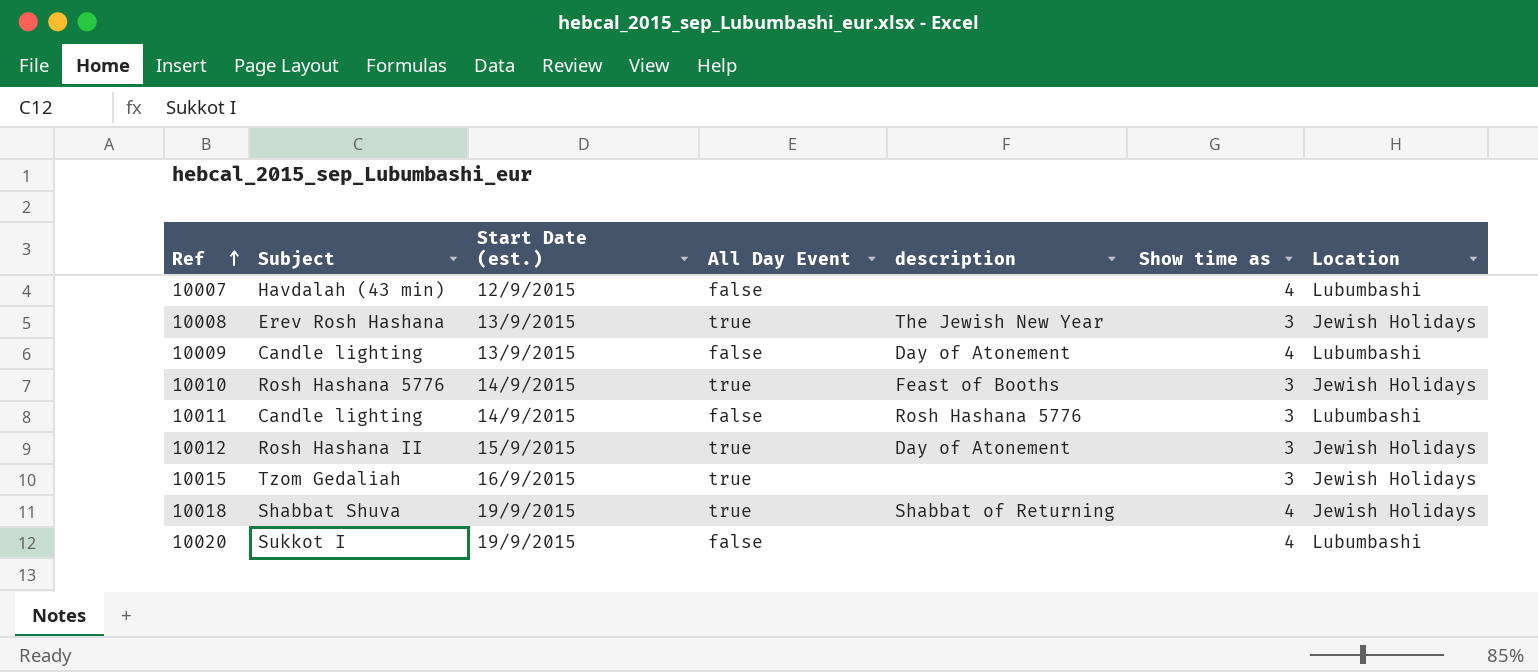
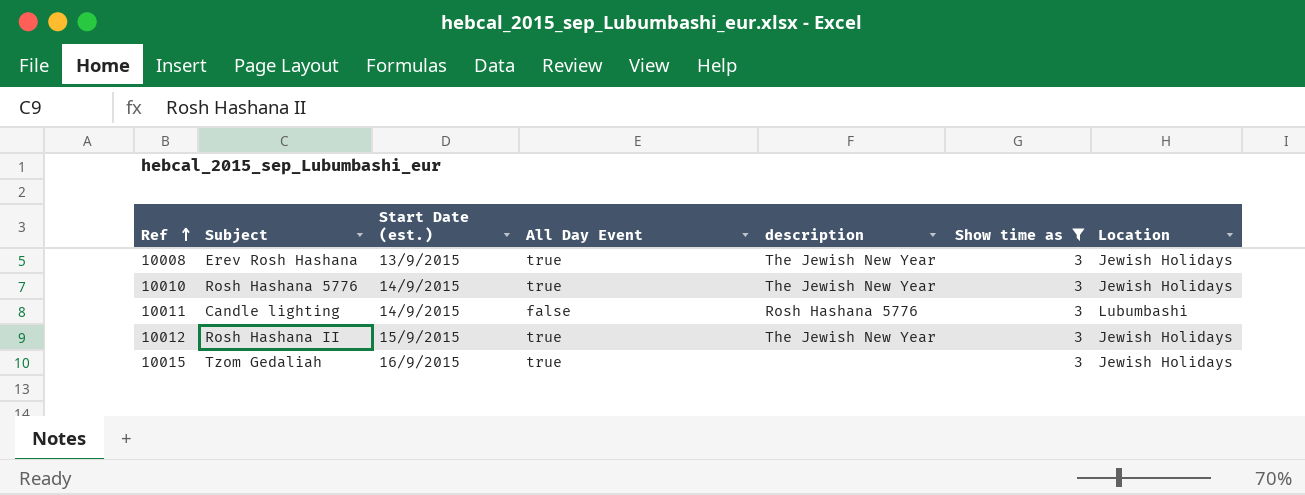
filter: none -> Show time as = 3
10010 | description: Feast of Booths -> The Jewish New Year
10012 | description: Day of Atonement -> The Jewish New Year

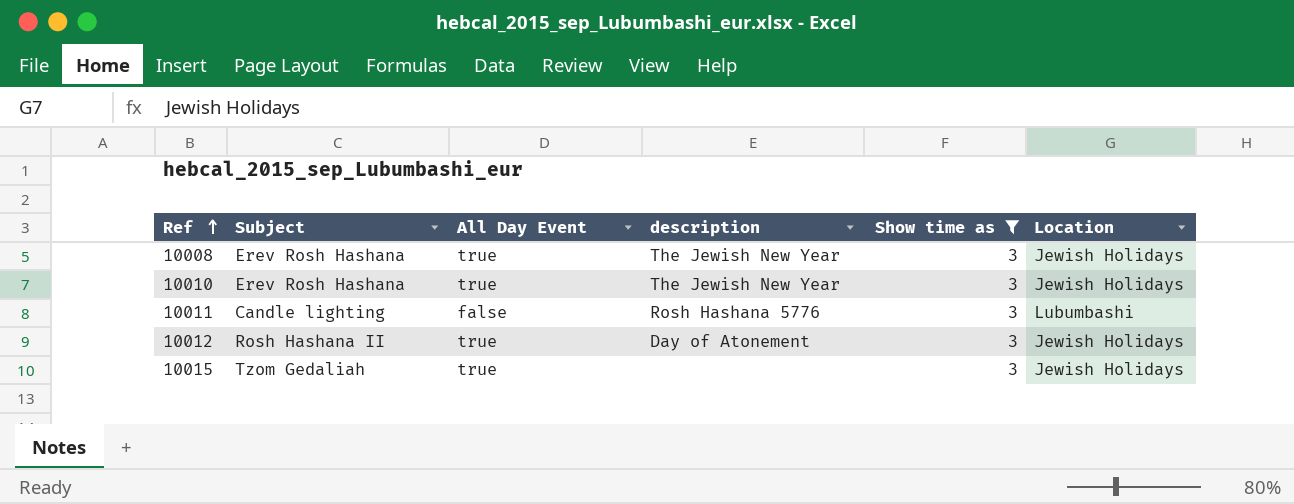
column Start Date (est.) | position: 3 -> none
10010 | Subject: Rosh Hashana 5776 -> Erev Rosh Hashana
10012 | description: The Jewish New Year -> Day of Atonement

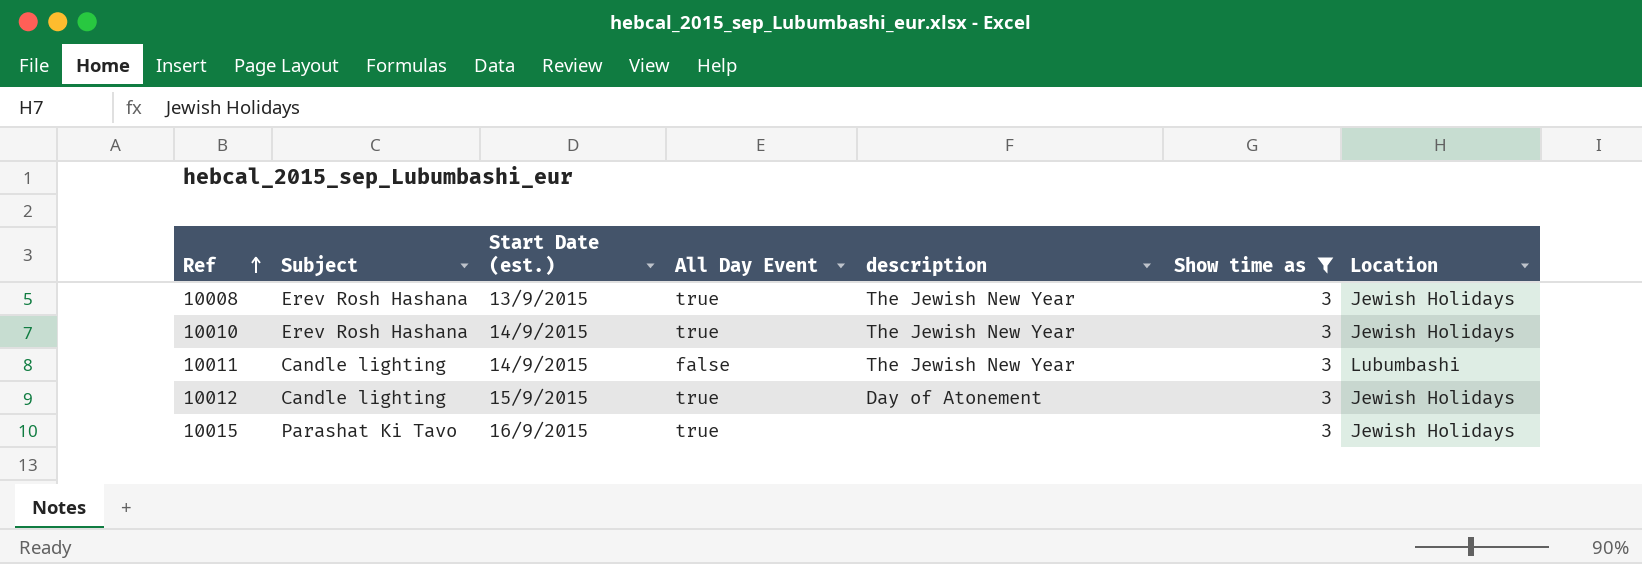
column Start Date (est.) | position: none -> 3
10011 | description: Rosh Hashana 5776 -> The Jewish New Year
10012 | Subject: Rosh Hashana II -> Candle lighting
10015 | Subject: Tzom Gedaliah -> Parashat Ki Tavo

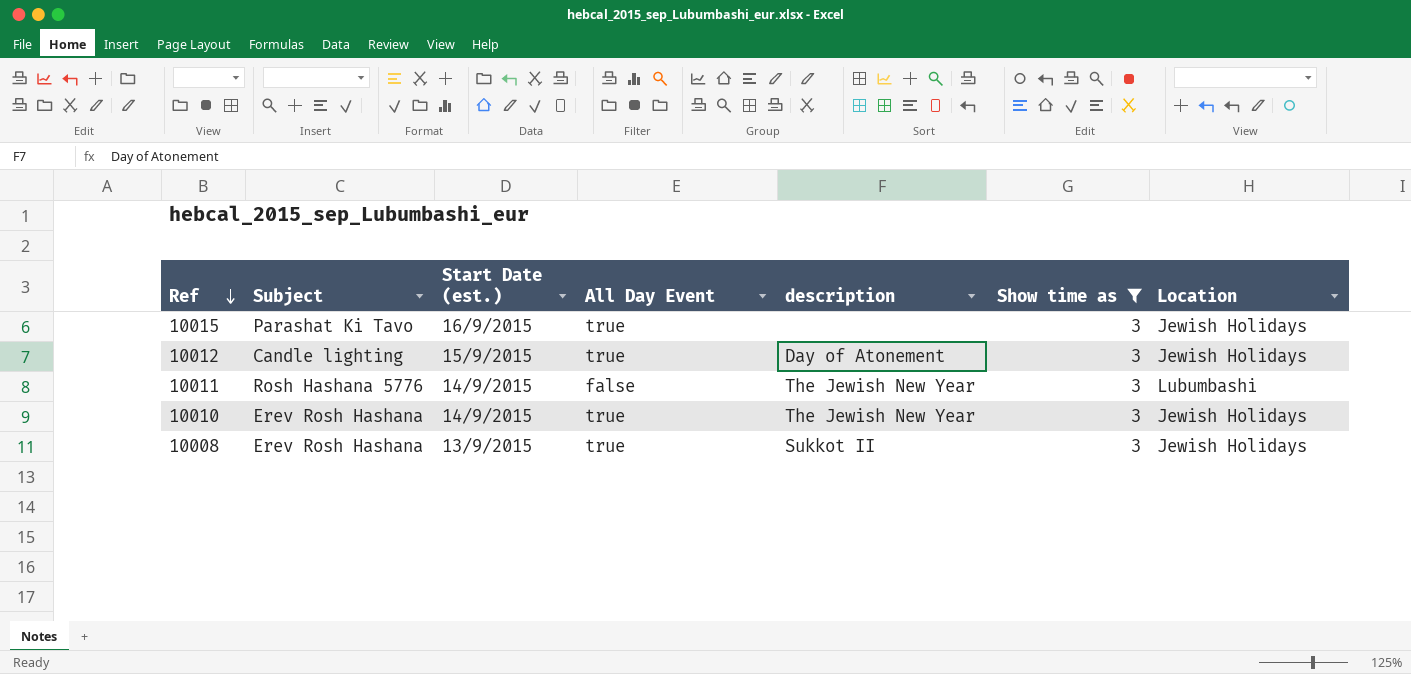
row order: Ref ascending -> Ref descending
10011 | Subject: Candle lighting -> Rosh Hashana 5776
10008 | description: The Jewish New Year -> Sukkot II

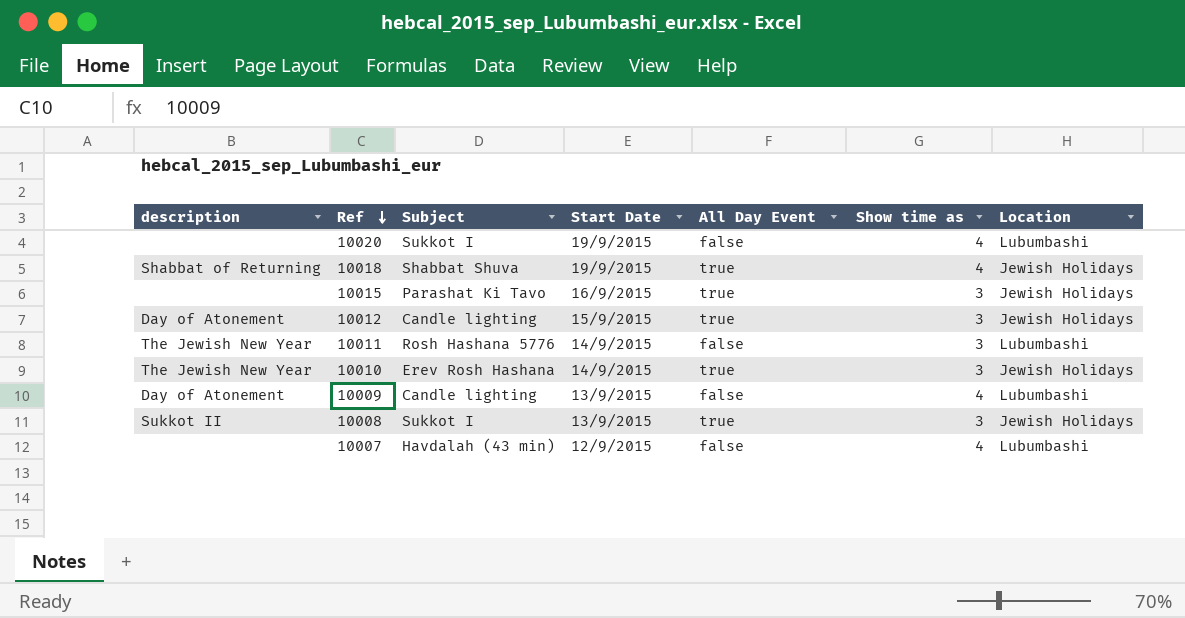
filter: Show time as = 3 -> none
column description | position: 5 -> 1
column name: Start Date (est.) -> Start Date
10008 | Subject: Erev Rosh Hashana -> Sukkot I

